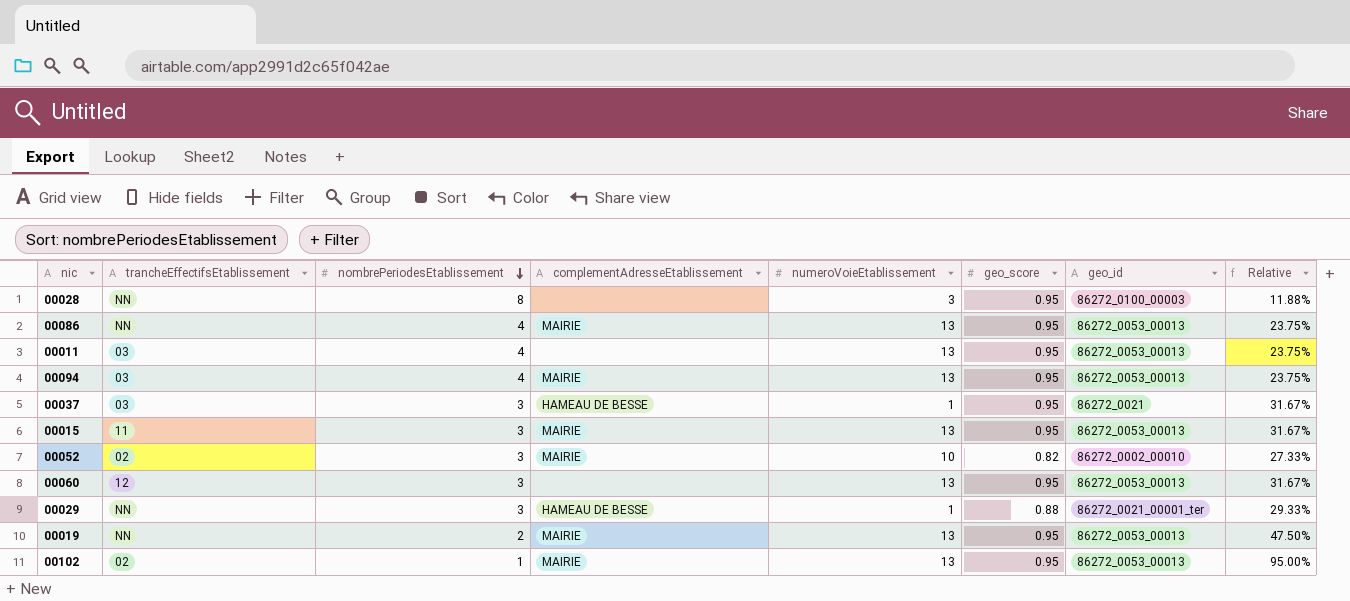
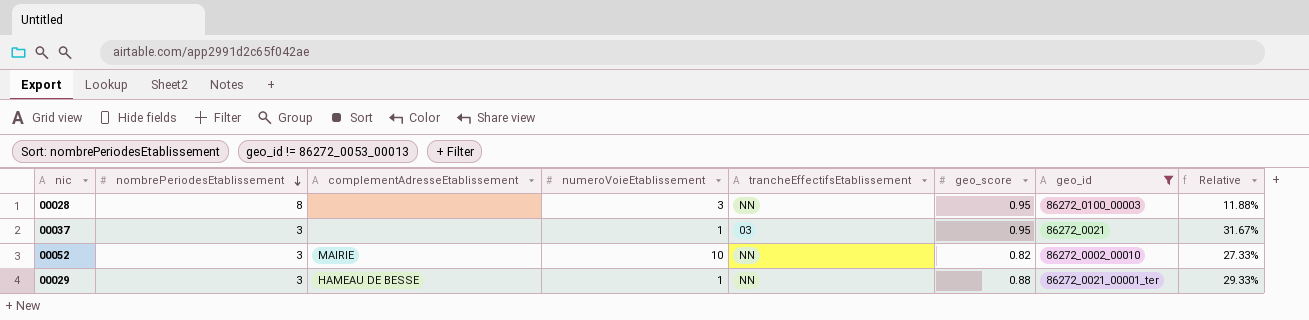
filter: none -> geo_id != 86272_0053_00013
column trancheEffectifsEtablissement | position: 2 -> 5
00037 | complementAdresseEtablissement: HAMEAU DE BESSE -> none
00052 | trancheEffectifsEtablissement: 02 -> NN

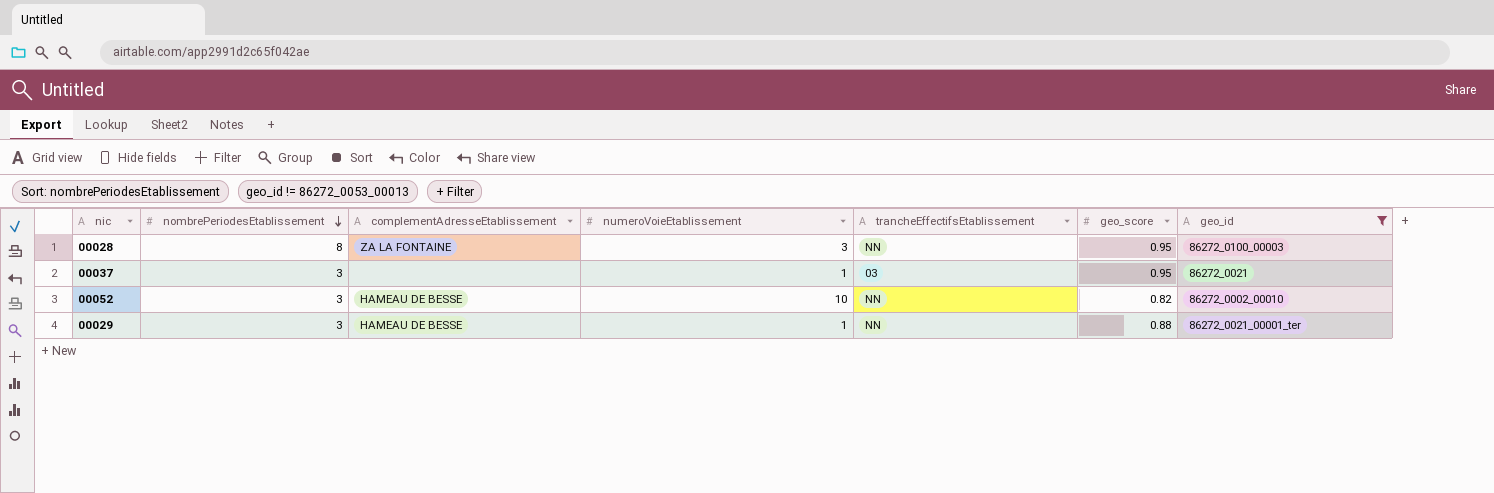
column Relative | formula: [geo_score] / [nombrePeriodesEtablissement] -> none
00028 | complementAdresseEtablissement: none -> ZA LA FONTAINE
00052 | complementAdresseEtablissement: MAIRIE -> HAMEAU DE BESSE

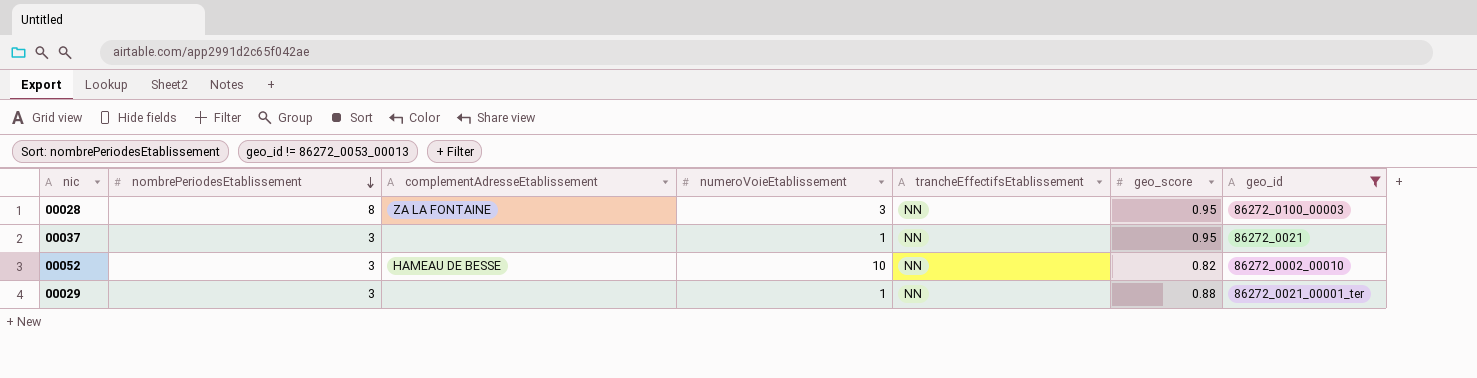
00037 | trancheEffectifsEtablissement: 03 -> NN
00029 | complementAdresseEtablissement: HAMEAU DE BESSE -> none

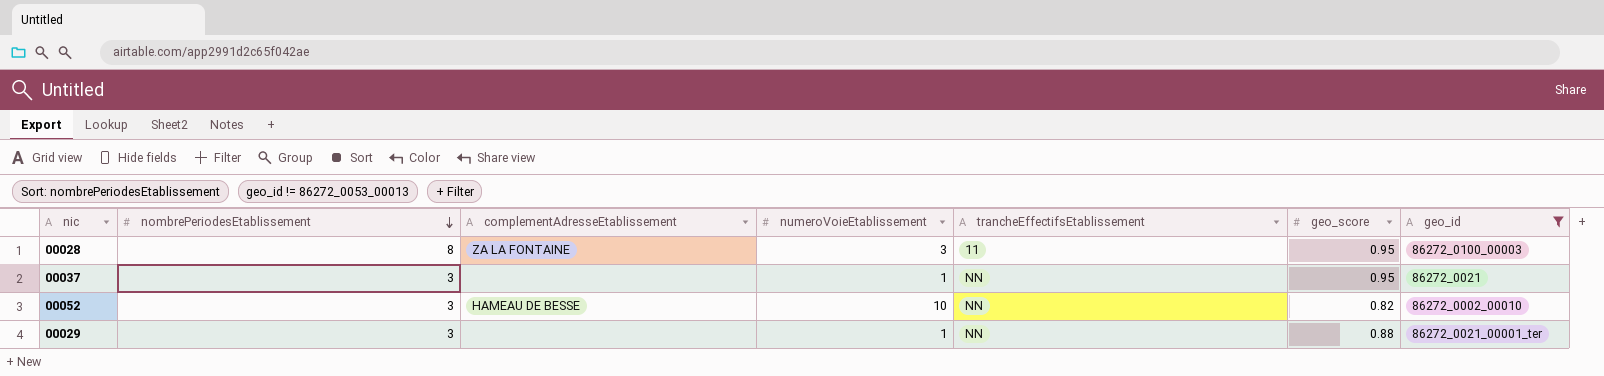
00028 | trancheEffectifsEtablissement: NN -> 11

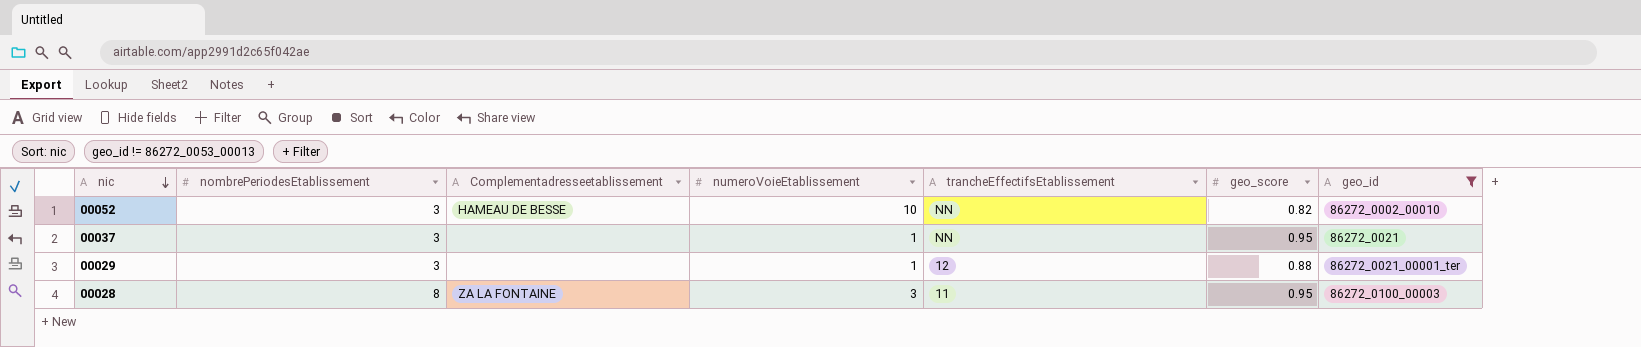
row order: nombrePeriodesEtablissement descending -> nic descending
column name: complementAdresseEtablissement -> Complementadresseetablissement
00029 | trancheEffectifsEtablissement: NN -> 12

